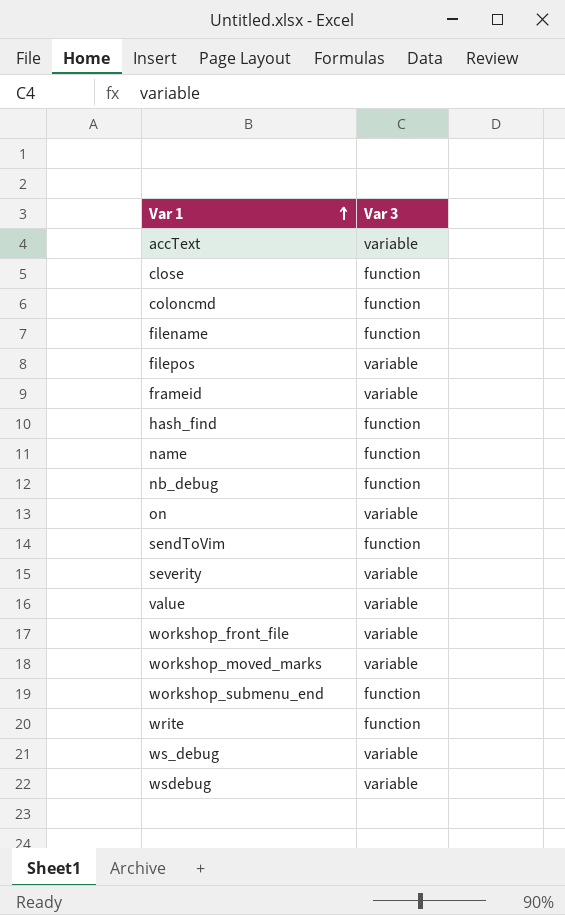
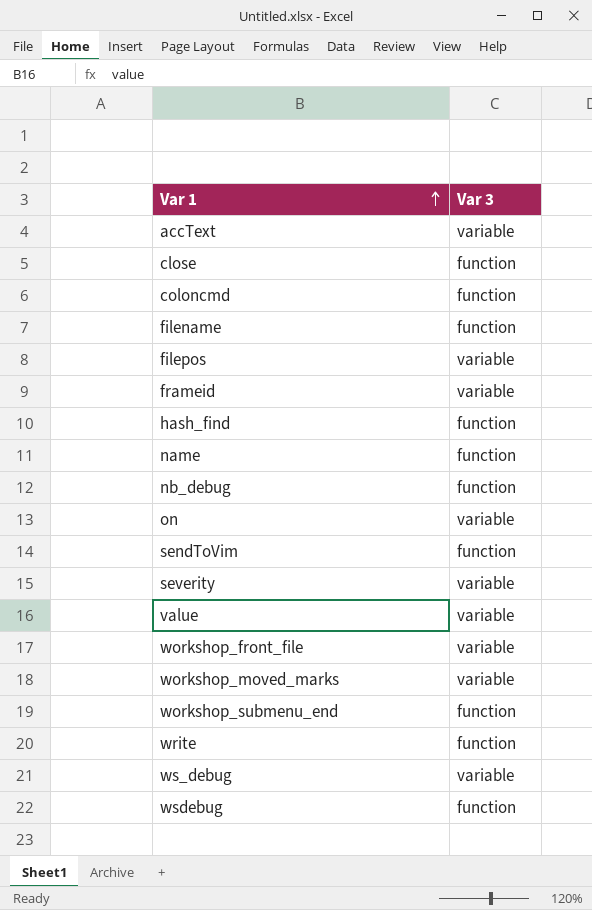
wsdebug | Var 3: variable -> function

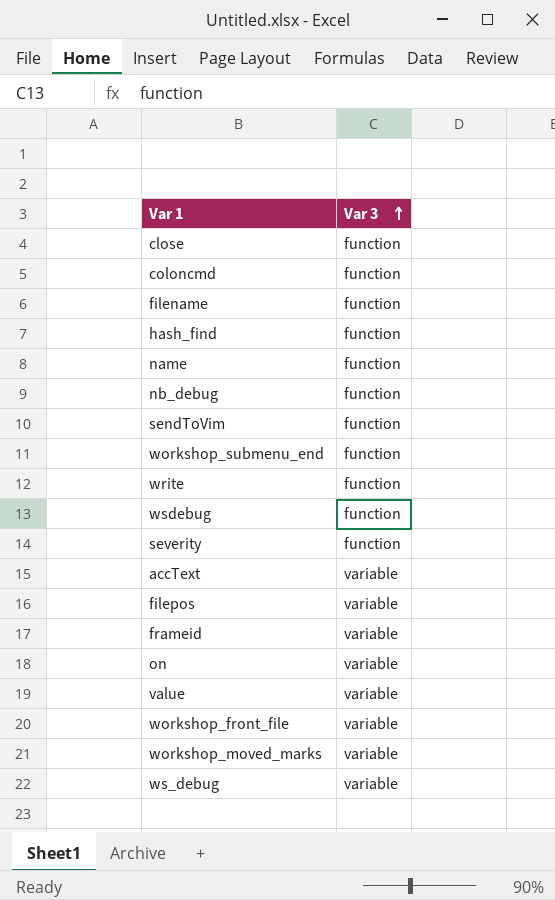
row order: Var 1 ascending -> Var 3 ascending
severity | Var 3: variable -> function

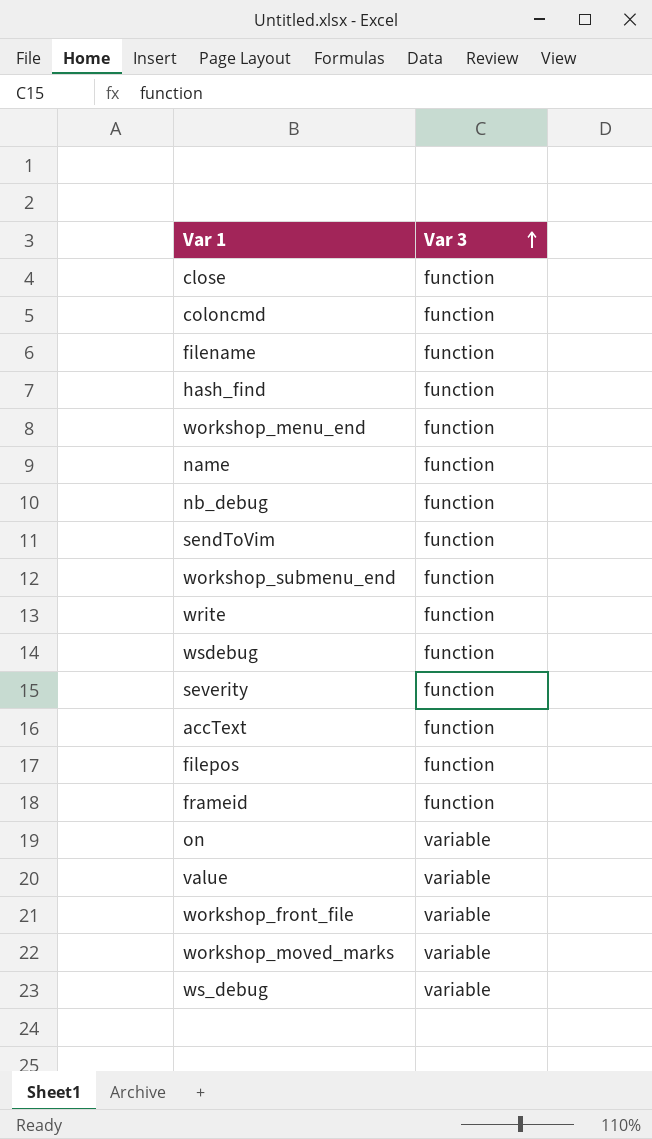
row workshop_menu_end: none -> function
accText | Var 3: variable -> function
filepos | Var 3: variable -> function
frameid | Var 3: variable -> function

